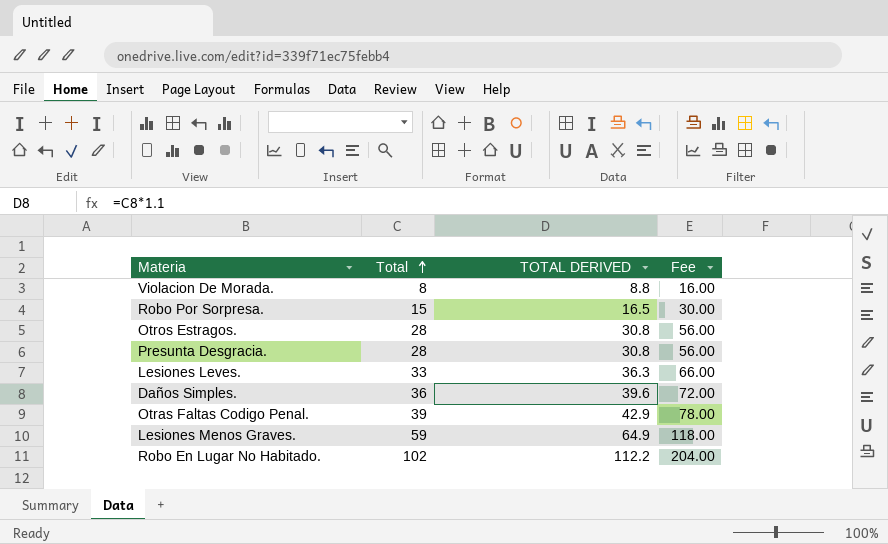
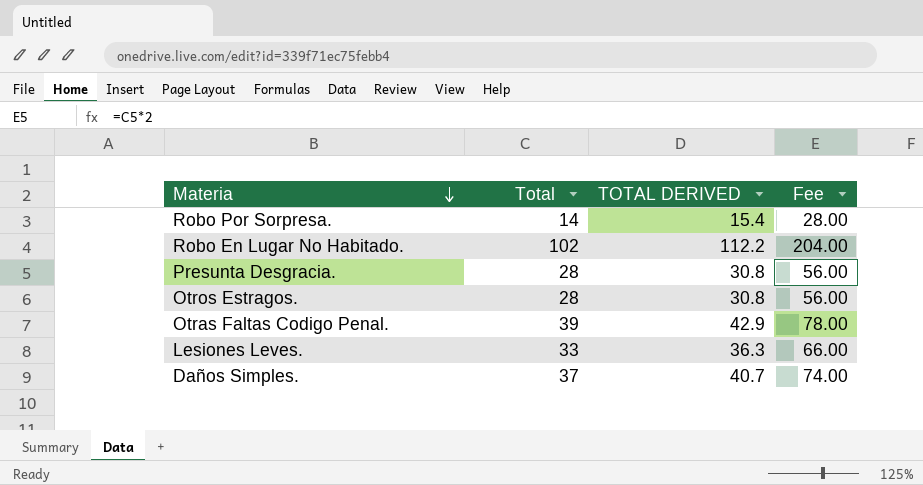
row order: Total ascending -> Materia descending
row Violacion De Morada.: 8 | 8.8 | 16.00 -> none
row Lesiones Menos Graves.: 59 | 64.9 | 118.00 -> none
Robo Por Sorpresa. | Total: 15 -> 14
Robo Por Sorpresa. | TOTAL DERIVED: 16.5 -> 15.4
Robo Por Sorpresa. | Fee: 30.00 -> 28.00
Daños Simples. | Total: 36 -> 37
Daños Simples. | TOTAL DERIVED: 39.6 -> 40.7
Daños Simples. | Fee: 72.00 -> 74.00

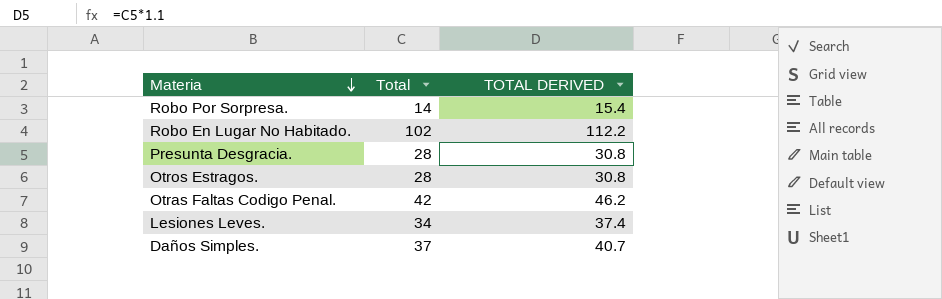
column Fee | formula: [Total] * 2 -> none
Otras Faltas Codigo Penal. | Total: 39 -> 42
Otras Faltas Codigo Penal. | TOTAL DERIVED: 42.9 -> 46.2
Lesiones Leves. | Total: 33 -> 34
Lesiones Leves. | TOTAL DERIVED: 36.3 -> 37.4

